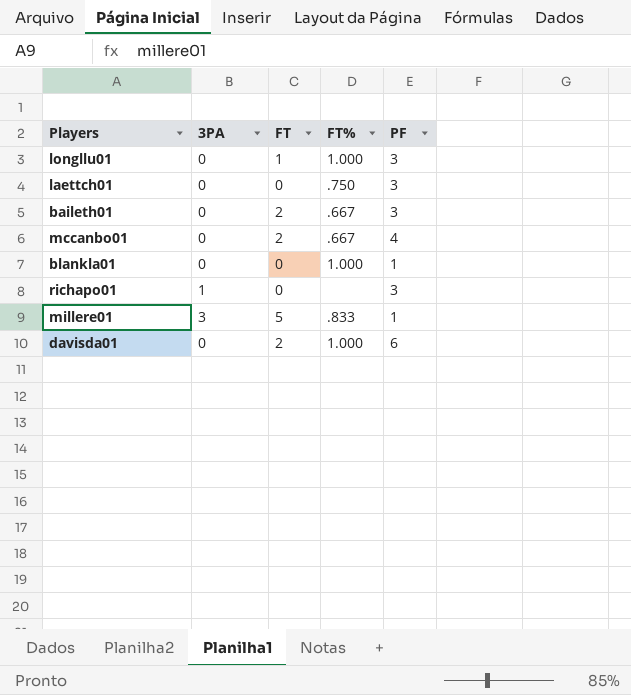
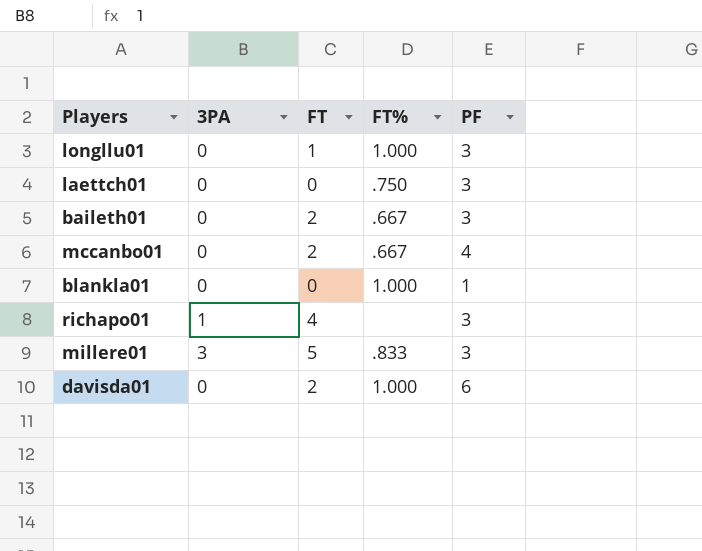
richapo01 | FT: 0 -> 4
millere01 | PF: 1 -> 3

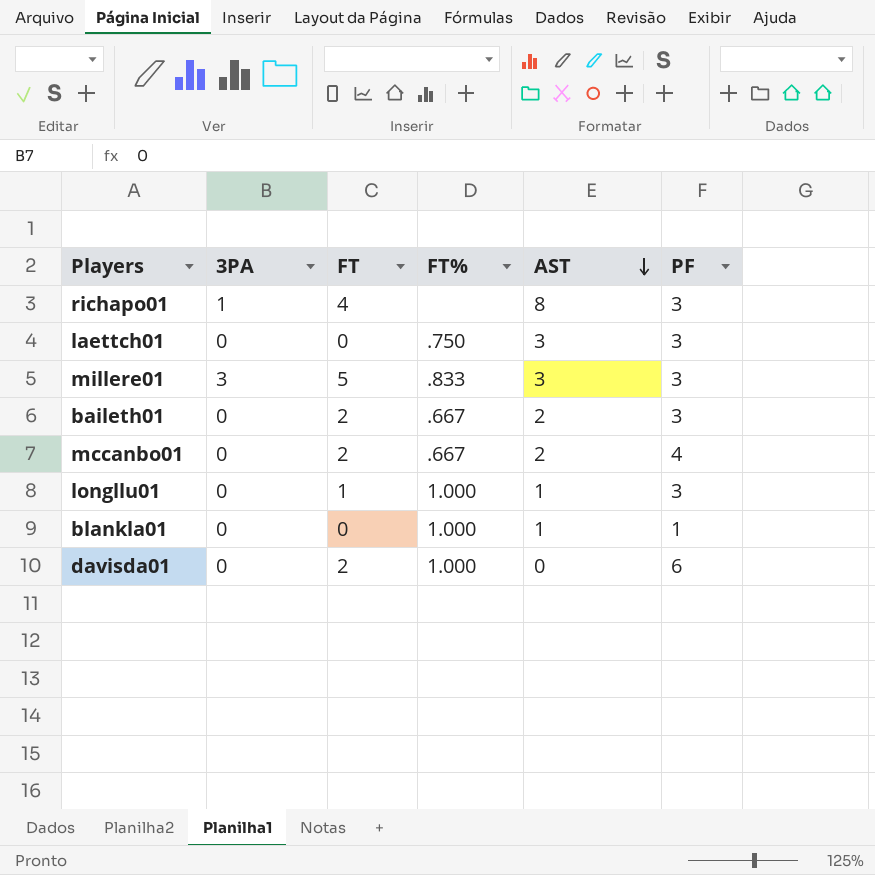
row order: none -> AST descending
column AST | position: none -> 5

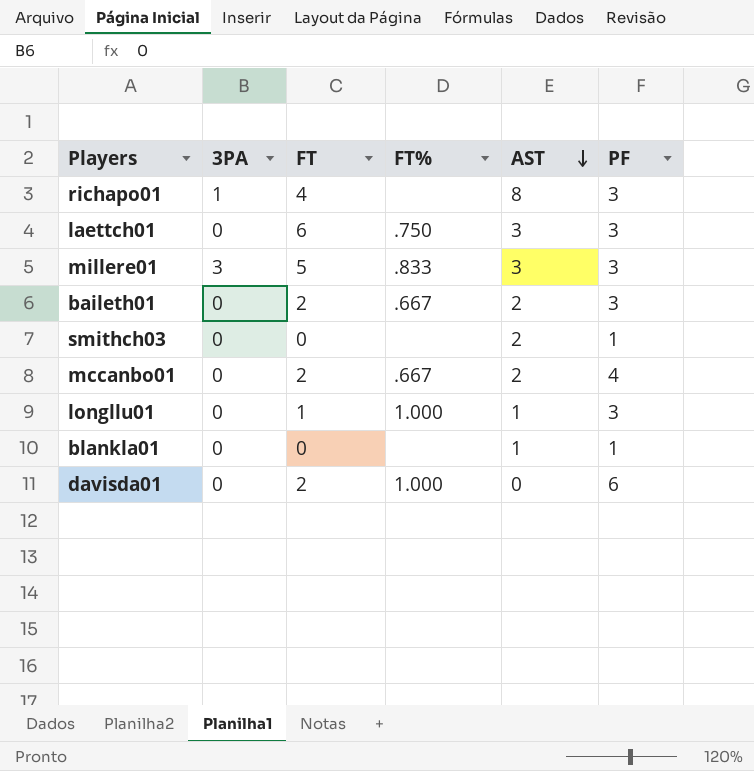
laettch01 | FT: 0 -> 6
row smithch03: none -> 0 | 0 | none | 2 | 1
blankla01 | FT%: 1.000 -> none

